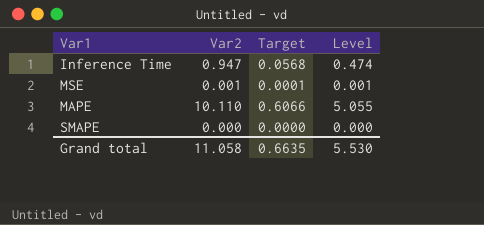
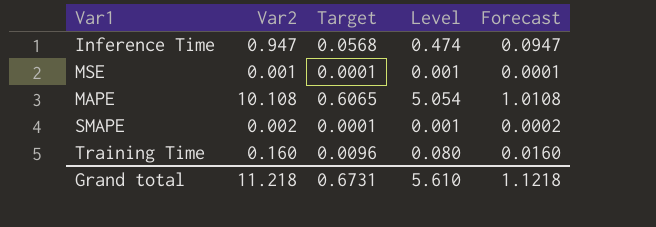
column Forecast | formula: none -> [Var2] * 0.1
MAPE | Var2: 10.110 -> 10.108
MAPE | Target: 0.6066 -> 0.6065
MAPE | Level: 5.055 -> 5.054
SMAPE | Var2: 0.000 -> 0.002
SMAPE | Target: 0.0000 -> 0.0001
SMAPE | Level: 0.000 -> 0.001
row Training Time: none -> 0.160 | 0.0096 | 0.080 | 0.0160
Grand total | Var2: 11.058 -> 11.218
Grand total | Target: 0.6635 -> 0.6731
Grand total | Level: 5.530 -> 5.610

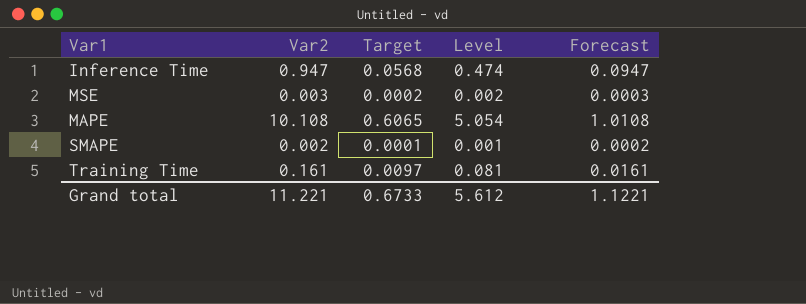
MSE | Var2: 0.001 -> 0.003
MSE | Target: 0.0001 -> 0.0002
MSE | Level: 0.001 -> 0.002
MSE | Forecast: 0.0001 -> 0.0003
Training Time | Var2: 0.160 -> 0.161
Training Time | Target: 0.0096 -> 0.0097
Training Time | Level: 0.080 -> 0.081
Training Time | Forecast: 0.0160 -> 0.0161
Grand total | Var2: 11.218 -> 11.221
Grand total | Target: 0.6731 -> 0.6733
Grand total | Level: 5.610 -> 5.612
Grand total | Forecast: 1.1218 -> 1.1221

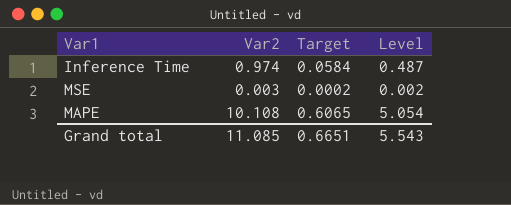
column Forecast | formula: [Var2] * 0.1 -> none
row SMAPE: 0.002 | 0.0001 | 0.001 | 0.0002 -> none
row Training Time: 0.161 | 0.0097 | 0.081 | 0.0161 -> none
Inference Time | Var2: 0.947 -> 0.974
Inference Time | Target: 0.0568 -> 0.0584
Inference Time | Level: 0.474 -> 0.487
Grand total | Var2: 11.221 -> 11.085
Grand total | Target: 0.6733 -> 0.6651
Grand total | Level: 5.612 -> 5.543

